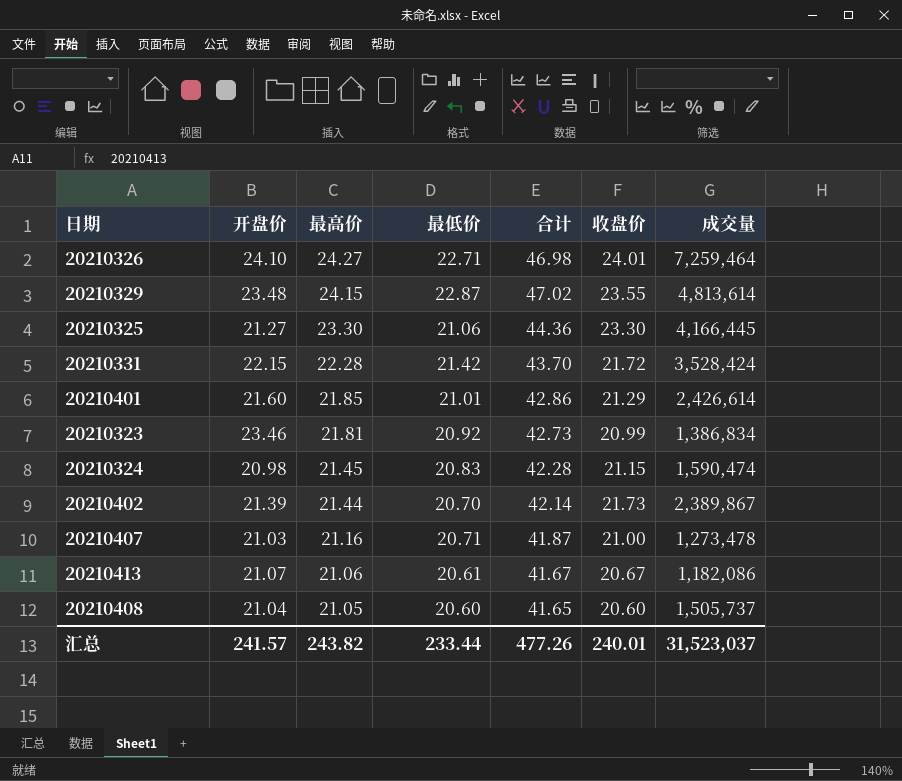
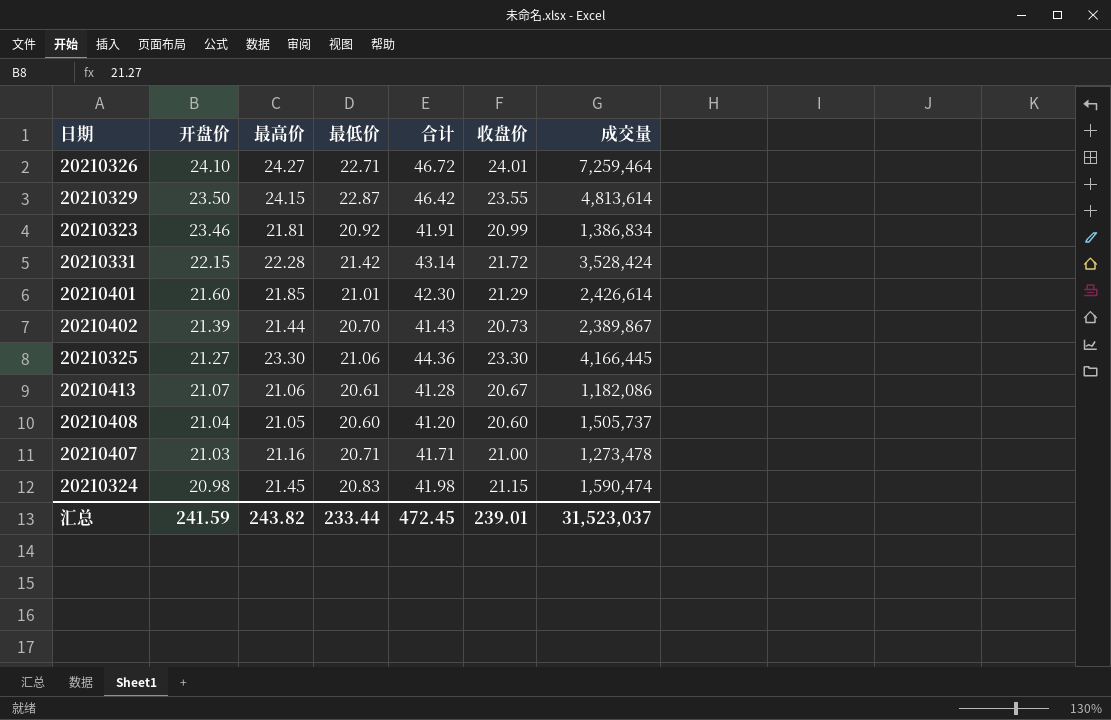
row order: 最高价 descending -> 开盘价 descending
column 合计 | formula: [最高价] + [最低价] -> [最低价] + [收盘价]
20210329 | 开盘价: 23.48 -> 23.50
20210402 | 收盘价: 21.73 -> 20.73
汇总 | 开盘价: 241.57 -> 241.59
汇总 | 合计: 477.26 -> 472.45
汇总 | 收盘价: 240.01 -> 239.01

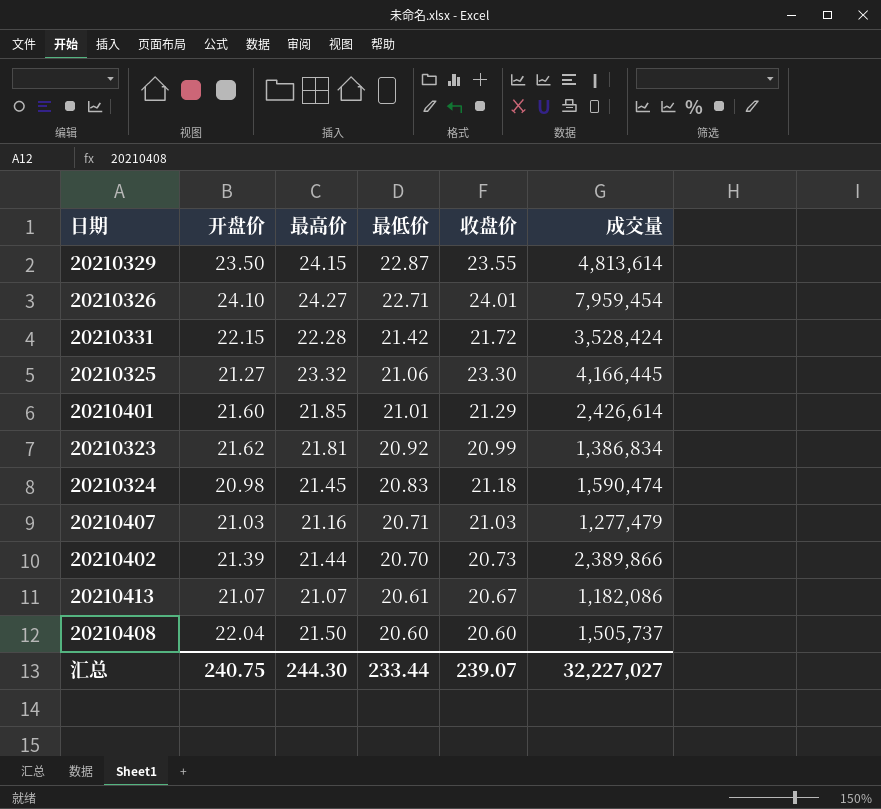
row order: 开盘价 descending -> 最低价 descending
column 合计 | formula: [最低价] + [收盘价] -> none
20210326 | 成交量: 7,259,464 -> 7,959,454
20210325 | 最高价: 23.30 -> 23.32
20210323 | 开盘价: 23.46 -> 21.62
20210324 | 收盘价: 21.15 -> 21.18
20210407 | 收盘价: 21.00 -> 21.03
20210407 | 成交量: 1,273,478 -> 1,277,479
20210402 | 成交量: 2,389,867 -> 2,389,866
20210413 | 最高价: 21.06 -> 21.07
20210408 | 开盘价: 21.04 -> 22.04
20210408 | 最高价: 21.05 -> 21.50
汇总 | 开盘价: 241.59 -> 240.75
汇总 | 最高价: 243.82 -> 244.30
汇总 | 收盘价: 239.01 -> 239.07
汇总 | 成交量: 31,523,037 -> 32,227,027

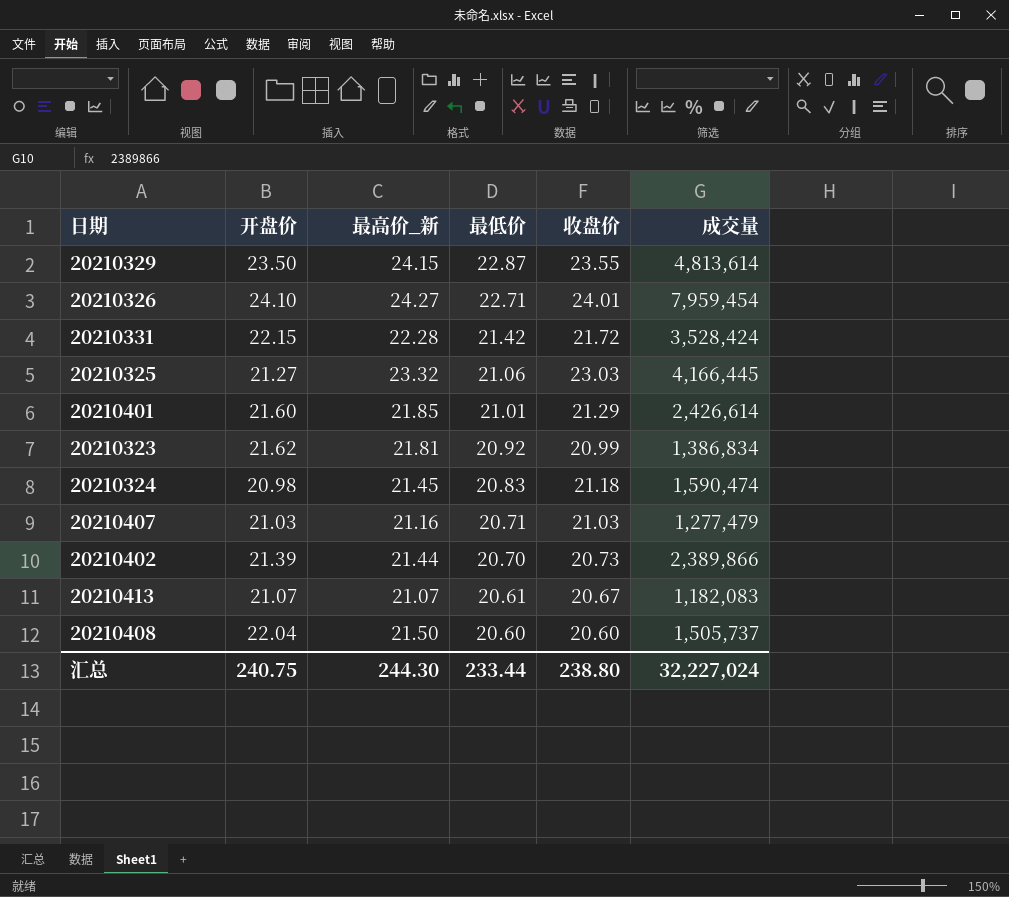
column name: 最高价 -> 最高价_新
20210325 | 收盘价: 23.30 -> 23.03
20210413 | 成交量: 1,182,086 -> 1,182,083
汇总 | 收盘价: 239.07 -> 238.80
汇总 | 成交量: 32,227,027 -> 32,227,024

